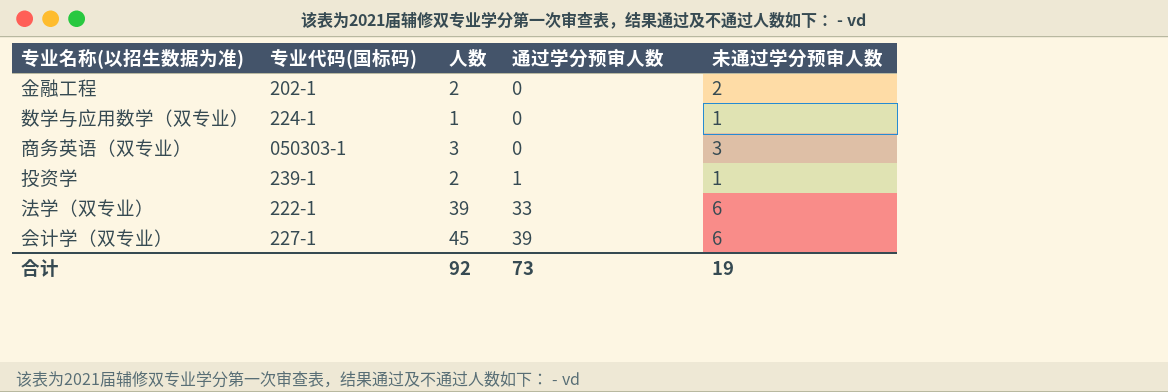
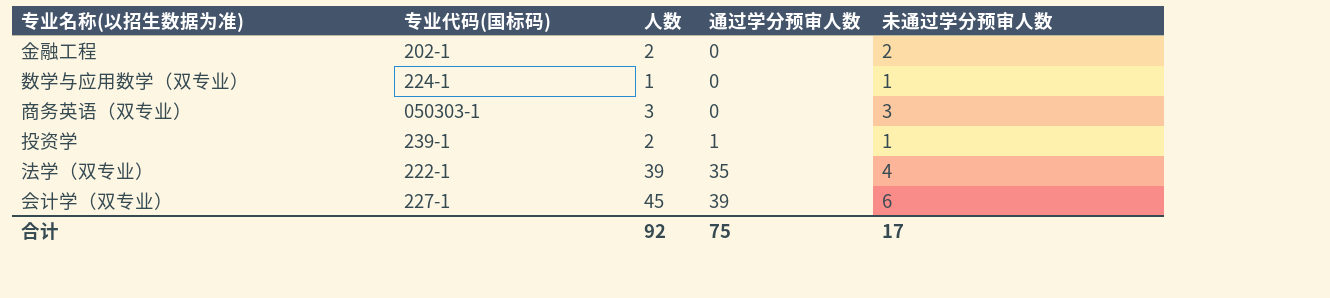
法学（双专业） | 通过学分预审人数: 33 -> 35
法学（双专业） | 未通过学分预审人数: 6 -> 4
合计 | 通过学分预审人数: 73 -> 75
合计 | 未通过学分预审人数: 19 -> 17

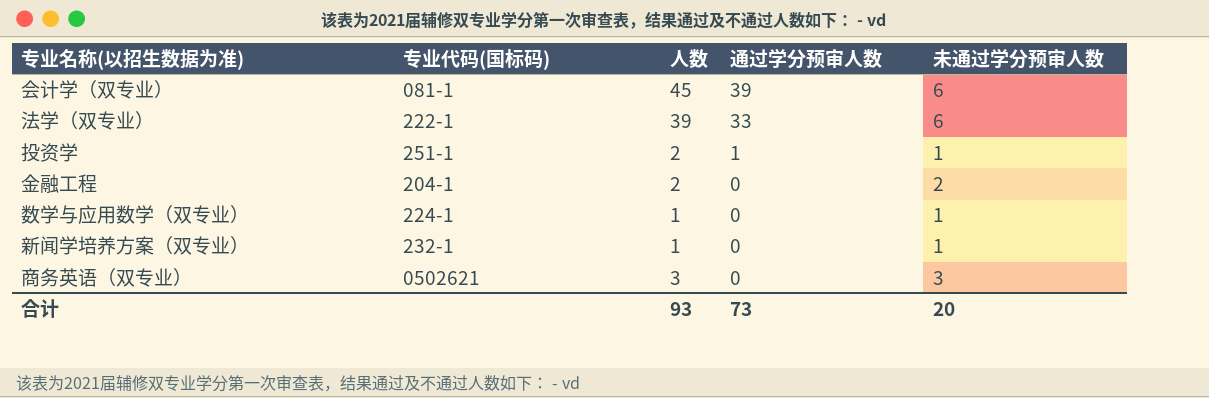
row order: 通过学分预审人数 ascending -> 通过学分预审人数 descending
会计学（双专业） | 专业代码(国标码): 227-1 -> 081-1
法学（双专业） | 通过学分预审人数: 35 -> 33
法学（双专业） | 未通过学分预审人数: 4 -> 6
投资学 | 专业代码(国标码): 239-1 -> 251-1
金融工程 | 专业代码(国标码): 202-1 -> 204-1
row 新闻学培养方案（双专业）: none -> 232-1 | 1 | 0 | 1
商务英语（双专业） | 专业代码(国标码): 050303-1 -> 0502621
合计 | 人数: 92 -> 93
合计 | 通过学分预审人数: 75 -> 73
合计 | 未通过学分预审人数: 17 -> 20

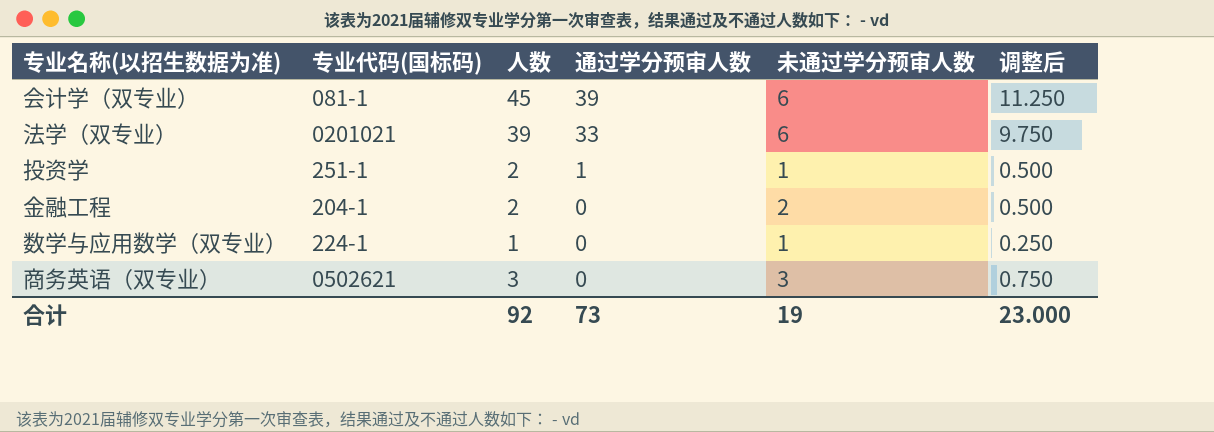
column 调整后 | formula: none -> [人数] * 0.25
row 新闻学培养方案（双专业）: 232-1 | 1 | 0 | 1 -> none
法学（双专业） | 专业代码(国标码): 222-1 -> 0201021
合计 | 人数: 93 -> 92
合计 | 未通过学分预审人数: 20 -> 19

